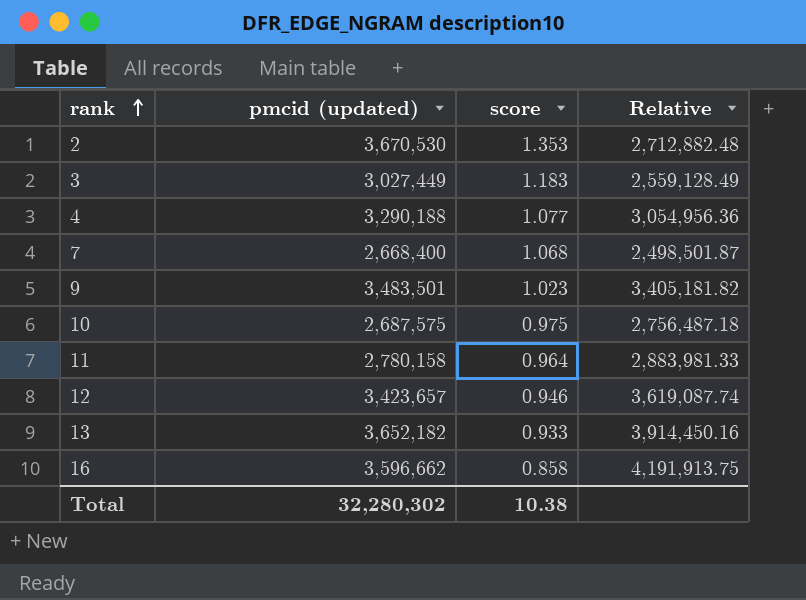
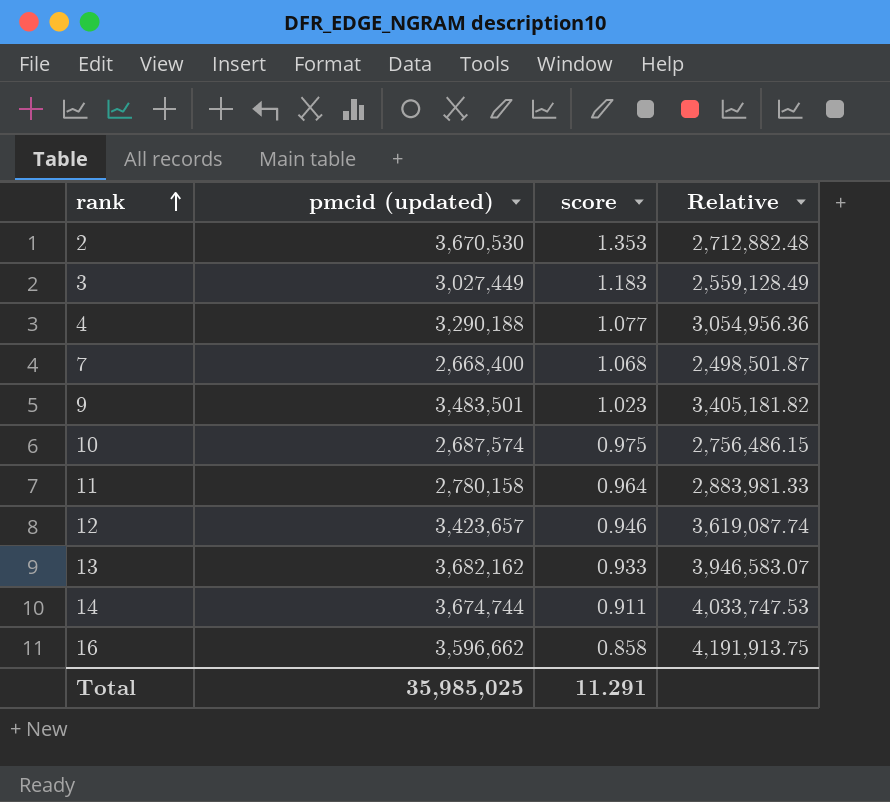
10 | pmcid (updated): 2,687,575 -> 2,687,574
10 | Relative: 2,756,487.18 -> 2,756,486.15
13 | pmcid (updated): 3,652,182 -> 3,682,162
13 | Relative: 3,914,450.16 -> 3,946,583.07
row 14: none -> 3,674,744 | 0.911 | 4,033,747.53
Total | pmcid (updated): 32,280,302 -> 35,985,025
Total | score: 10.38 -> 11.291

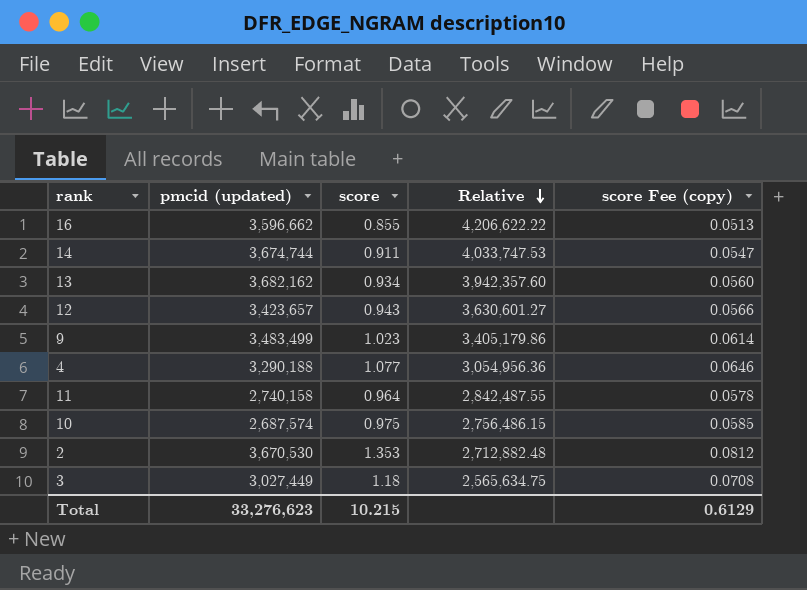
row order: rank ascending -> Relative descending
column score Fee (copy) | formula: none -> [score] * 0.06
row 7: 2,668,400 | 1.068 | 2,498,501.87 -> none
16 | score: 0.858 -> 0.855
16 | Relative: 4,191,913.75 -> 4,206,622.22
13 | score: 0.933 -> 0.934
13 | Relative: 3,946,583.07 -> 3,942,357.60
12 | score: 0.946 -> 0.943
12 | Relative: 3,619,087.74 -> 3,630,601.27
9 | pmcid (updated): 3,483,501 -> 3,483,499
9 | Relative: 3,405,181.82 -> 3,405,179.86
11 | pmcid (updated): 2,780,158 -> 2,740,158
11 | Relative: 2,883,981.33 -> 2,842,487.55
3 | score: 1.183 -> 1.18
3 | Relative: 2,559,128.49 -> 2,565,634.75
Total | pmcid (updated): 35,985,025 -> 33,276,623
Total | score: 11.291 -> 10.215

